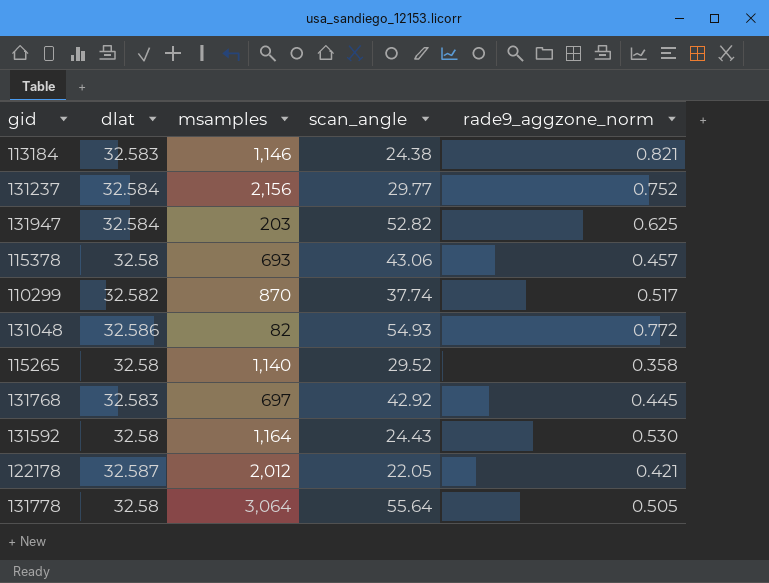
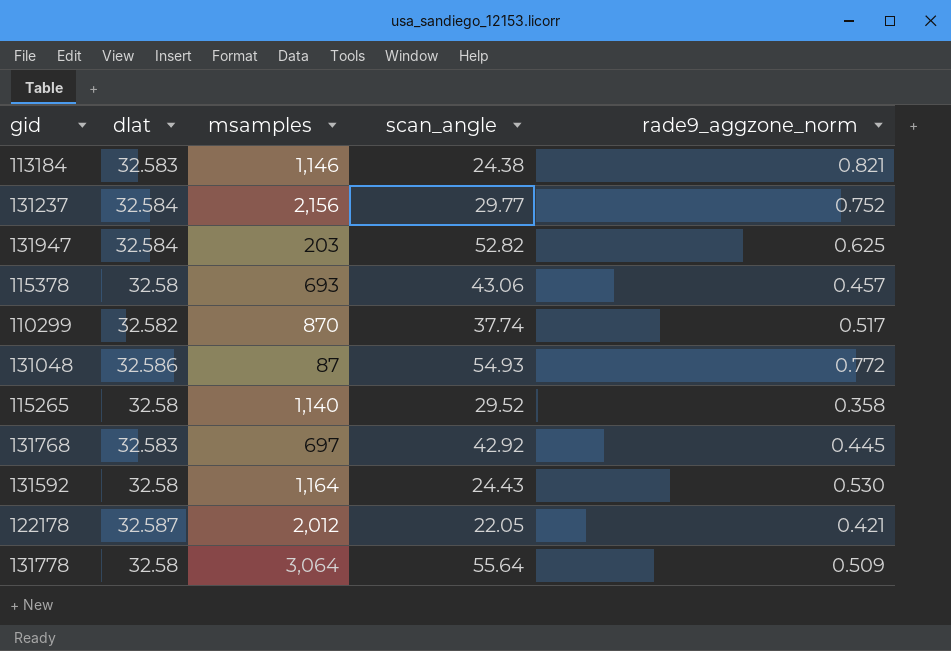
131048 | msamples: 82 -> 87
131778 | rade9_aggzone_norm: 0.505 -> 0.509

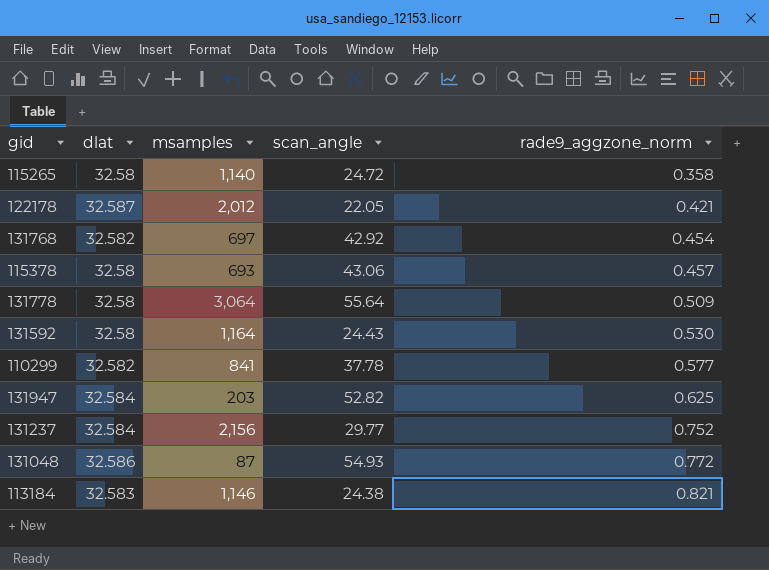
row order: none -> rade9_aggzone_norm ascending
115265 | scan_angle: 29.52 -> 24.72
131768 | dlat: 32.583 -> 32.582
131768 | rade9_aggzone_norm: 0.445 -> 0.454
110299 | msamples: 870 -> 841
110299 | scan_angle: 37.74 -> 37.78
110299 | rade9_aggzone_norm: 0.517 -> 0.577

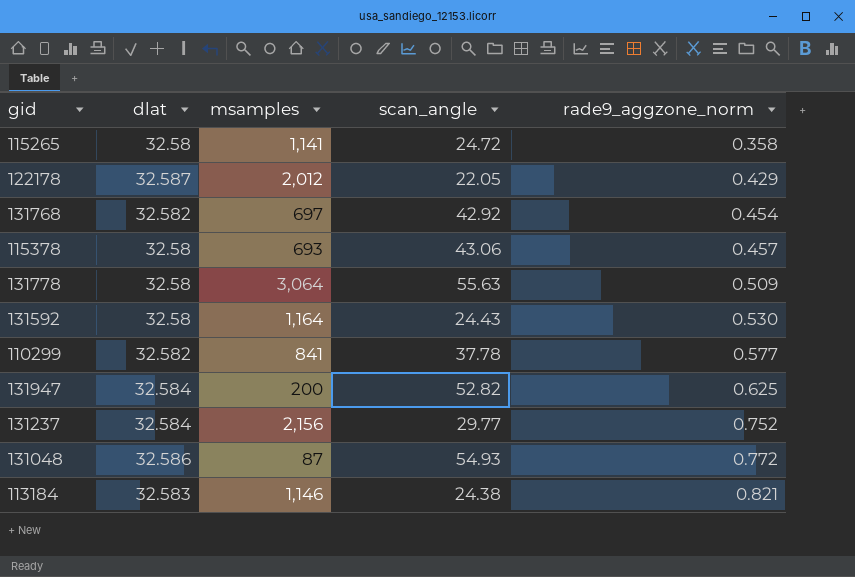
115265 | msamples: 1,140 -> 1,141
122178 | rade9_aggzone_norm: 0.421 -> 0.429
131778 | scan_angle: 55.64 -> 55.63
131947 | msamples: 203 -> 200

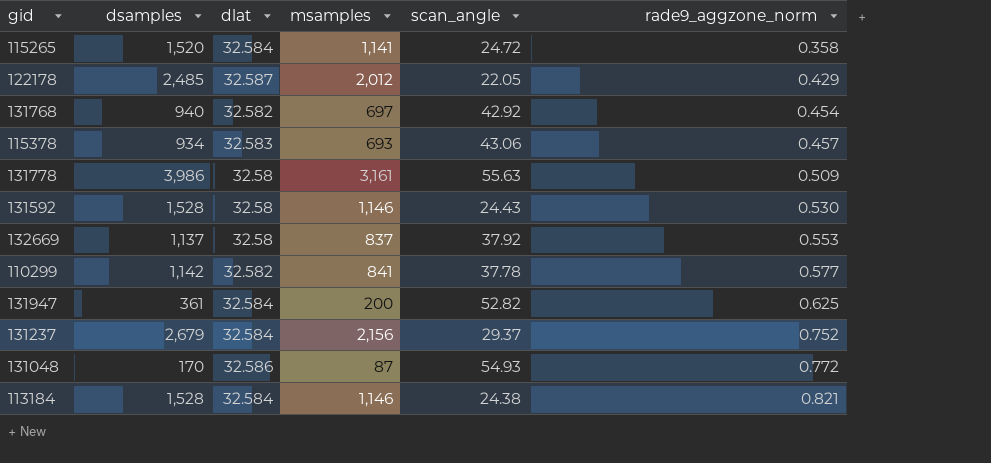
column dsamples | position: none -> 2
115265 | dlat: 32.58 -> 32.584
115378 | dlat: 32.58 -> 32.583
131778 | msamples: 3,064 -> 3,161
131592 | msamples: 1,164 -> 1,146
row 132669: none -> 1,137 | 32.58 | 837 | 37.92 | 0.553
131237 | scan_angle: 29.77 -> 29.37
113184 | dlat: 32.583 -> 32.584

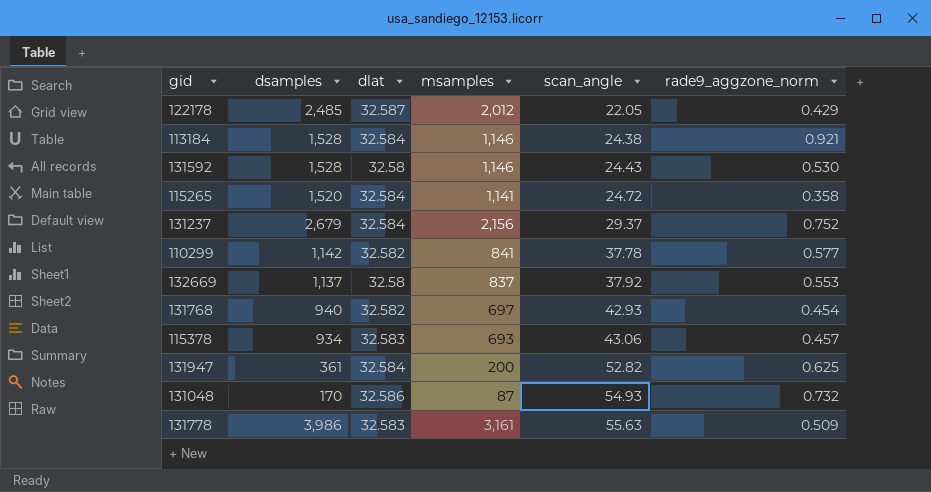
row order: rade9_aggzone_norm ascending -> scan_angle ascending
113184 | rade9_aggzone_norm: 0.821 -> 0.921
131768 | scan_angle: 42.92 -> 42.93
131048 | rade9_aggzone_norm: 0.772 -> 0.732
131778 | dlat: 32.58 -> 32.583

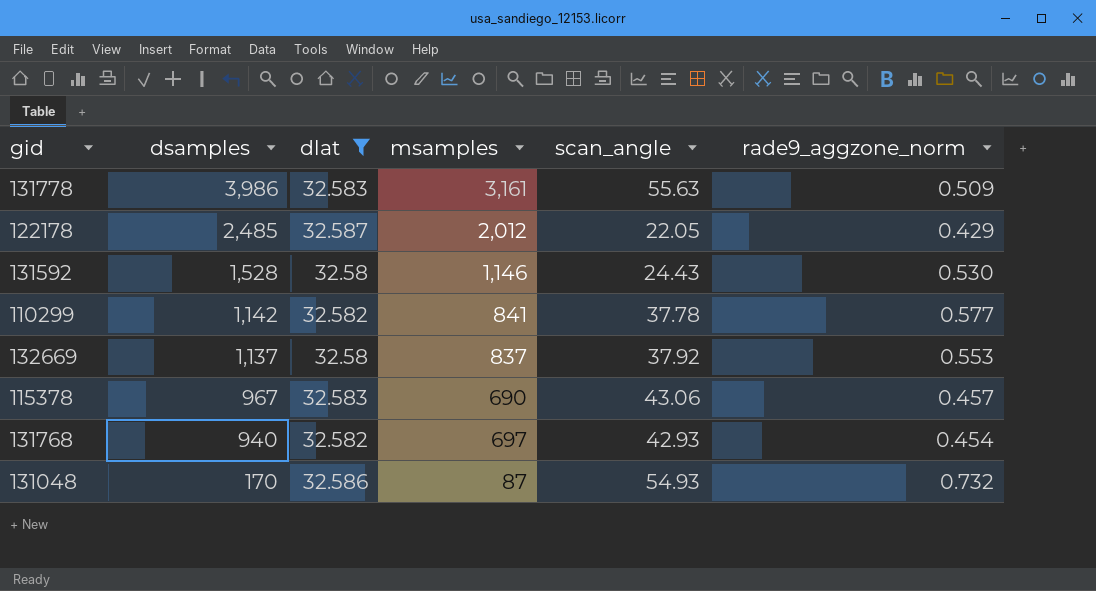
filter: none -> dlat != 32.584
row order: scan_angle ascending -> dsamples descending
115378 | dsamples: 934 -> 967
115378 | msamples: 693 -> 690

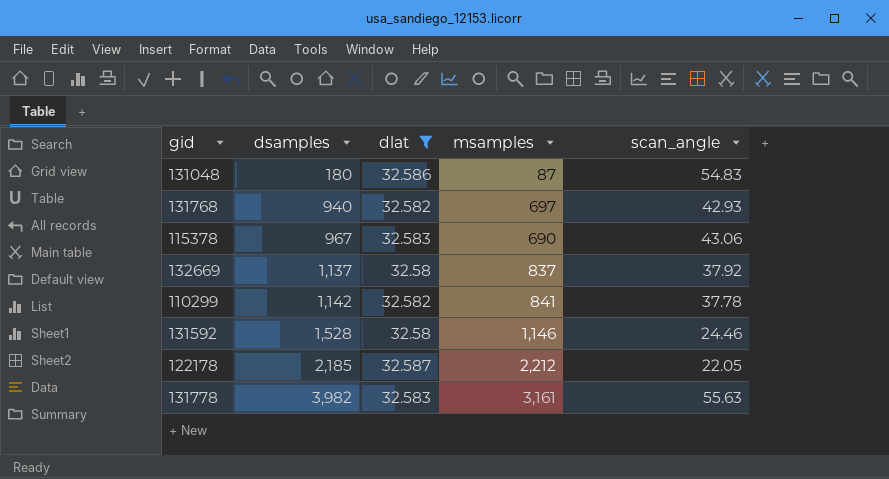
row order: dsamples descending -> dsamples ascending
column rade9_aggzone_norm | position: 6 -> none
131048 | dsamples: 170 -> 180
131048 | scan_angle: 54.93 -> 54.83
131592 | scan_angle: 24.43 -> 24.46
122178 | dsamples: 2,485 -> 2,185
122178 | msamples: 2,012 -> 2,212
131778 | dsamples: 3,986 -> 3,982

